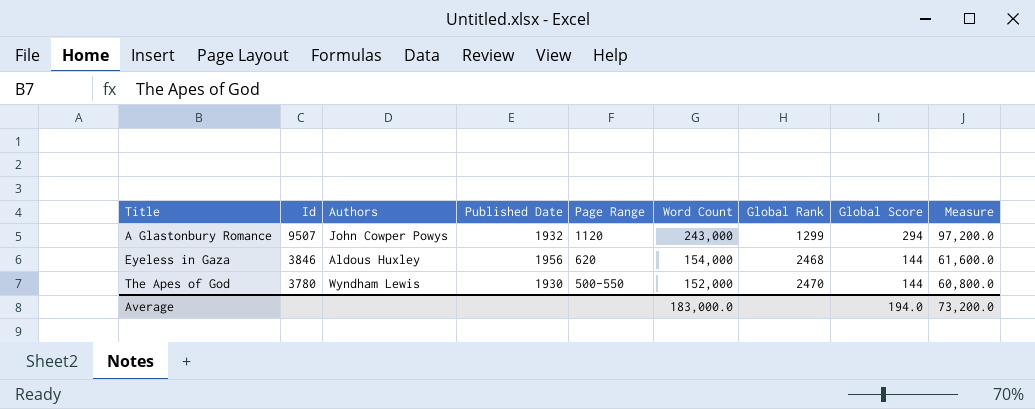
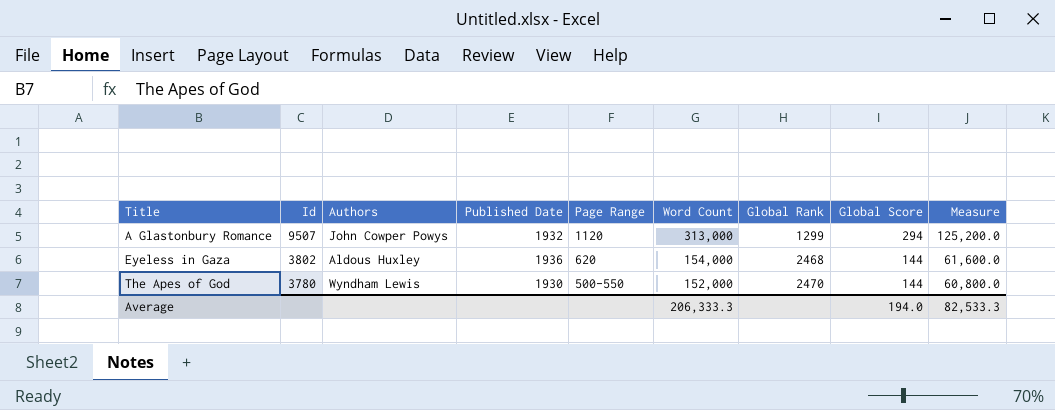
A Glastonbury Romance | Word Count: 243,000 -> 313,000
A Glastonbury Romance | Measure: 97,200.0 -> 125,200.0
Eyeless in Gaza | Id: 3846 -> 3802
Eyeless in Gaza | Published Date: 1956 -> 1936
Average | Word Count: 183,000.0 -> 206,333.3
Average | Measure: 73,200.0 -> 82,533.3

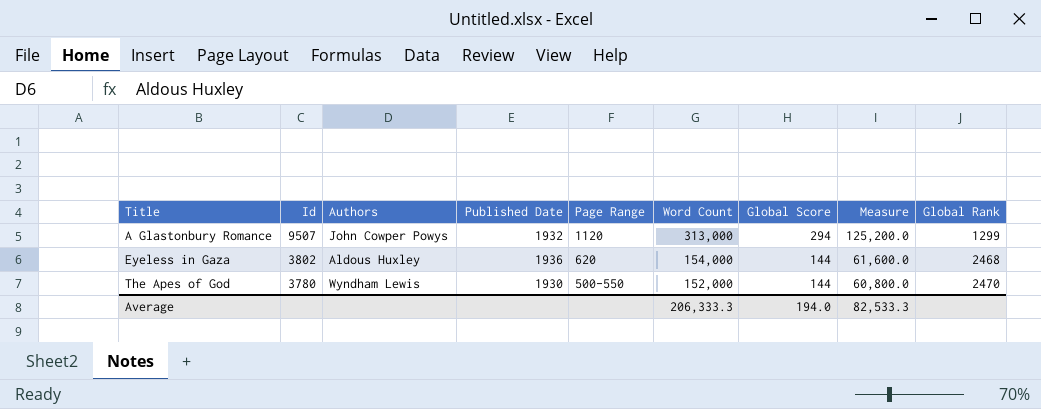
column Global Rank | position: 7 -> 9

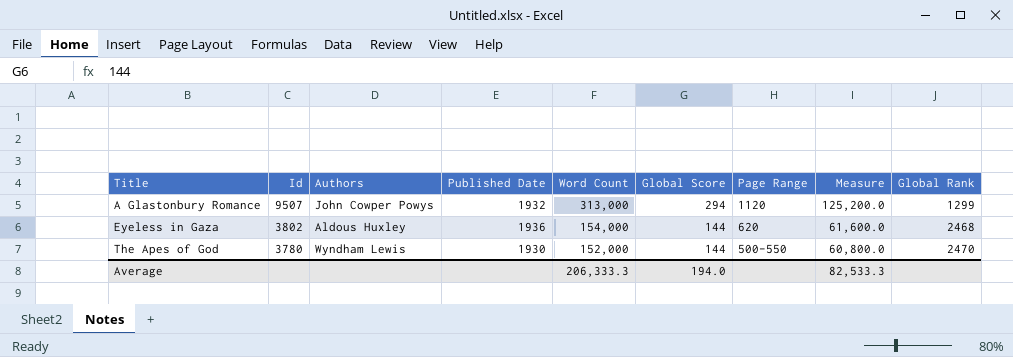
column Page Range | position: 5 -> 7

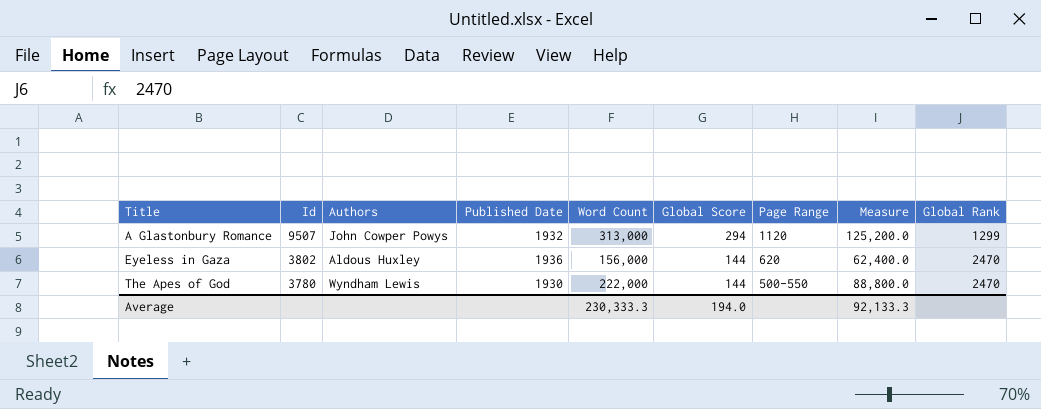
Eyeless in Gaza | Word Count: 154,000 -> 156,000
Eyeless in Gaza | Measure: 61,600.0 -> 62,400.0
Eyeless in Gaza | Global Rank: 2468 -> 2470
The Apes of God | Word Count: 152,000 -> 222,000
The Apes of God | Measure: 60,800.0 -> 88,800.0
Average | Word Count: 206,333.3 -> 230,333.3
Average | Measure: 82,533.3 -> 92,133.3

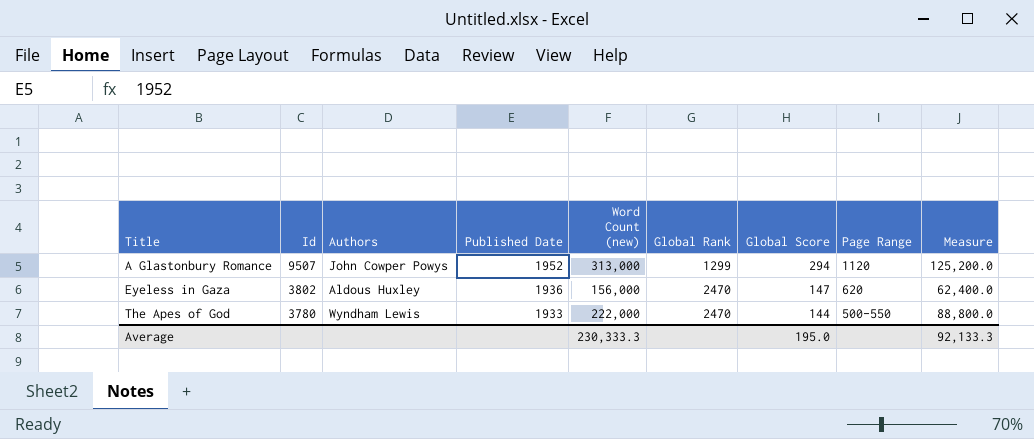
column name: Word Count -> Word Count (new)
column Global Rank | position: 9 -> 6
A Glastonbury Romance | Published Date: 1932 -> 1952
Eyeless in Gaza | Global Score: 144 -> 147
The Apes of God | Published Date: 1930 -> 1933
Average | Global Score: 194.0 -> 195.0

